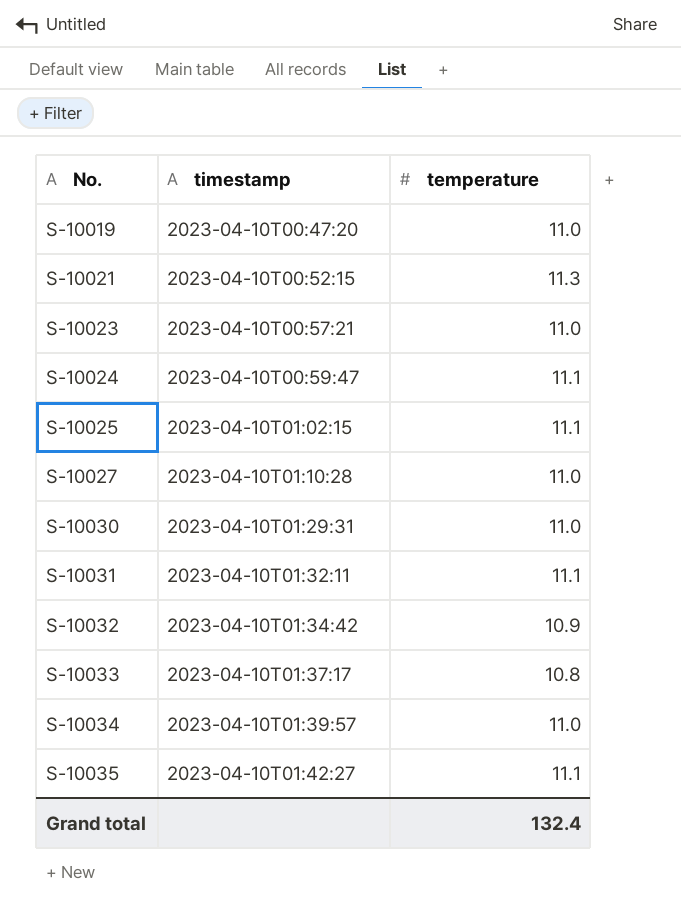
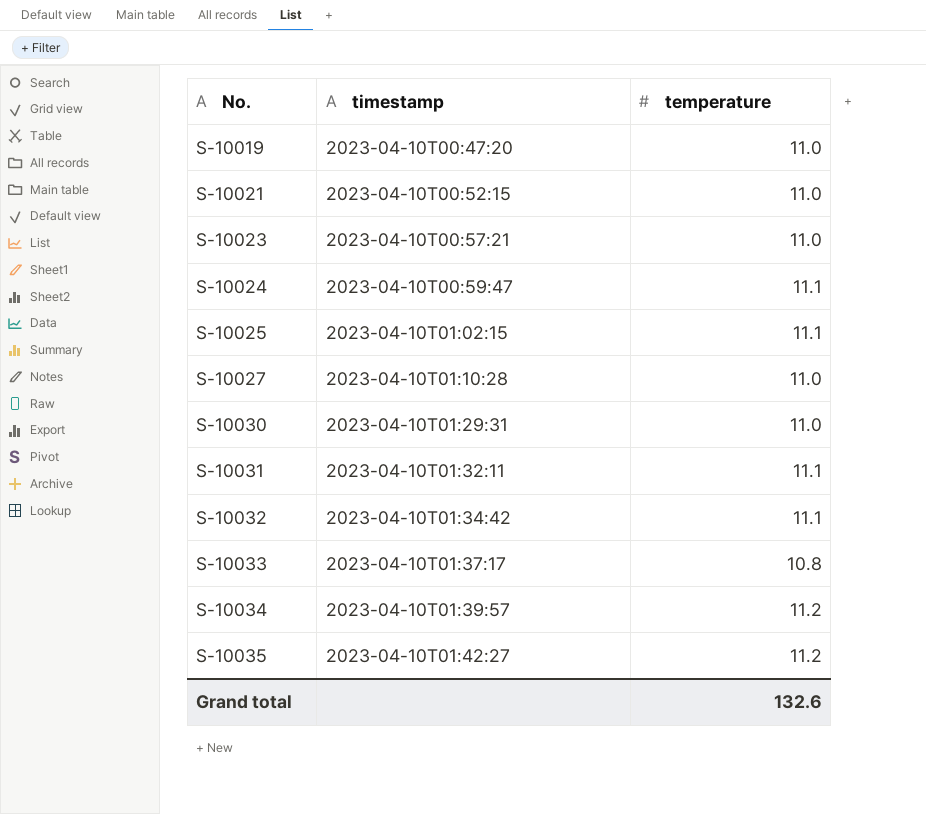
S-10021 | temperature: 11.3 -> 11.0
S-10032 | temperature: 10.9 -> 11.1
S-10034 | temperature: 11.0 -> 11.2
S-10035 | temperature: 11.1 -> 11.2
Grand total | temperature: 132.4 -> 132.6

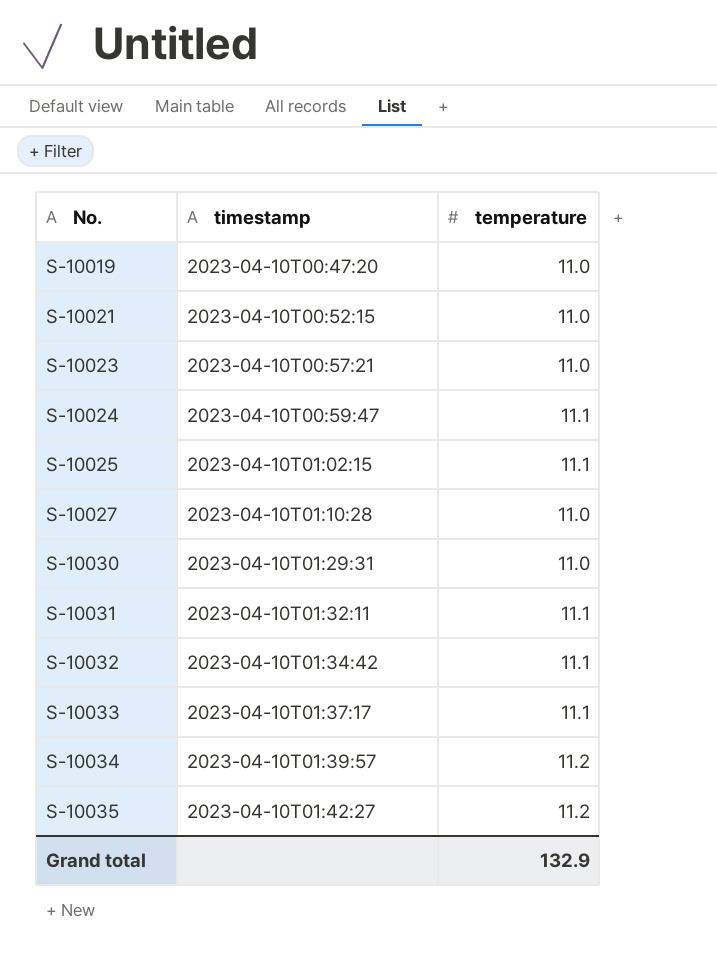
S-10033 | temperature: 10.8 -> 11.1
Grand total | temperature: 132.6 -> 132.9

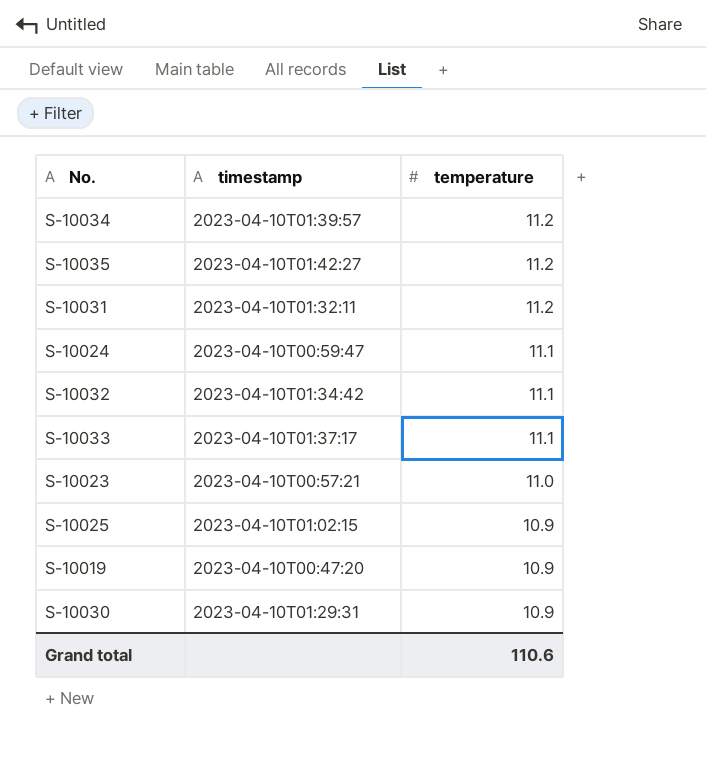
row order: No. ascending -> temperature descending
row S-10021: 2023-04-10T00:52:15 | 11.0 -> none
row S-10027: 2023-04-10T01:10:28 | 11.0 -> none
S-10031 | temperature: 11.1 -> 11.2
S-10025 | temperature: 11.1 -> 10.9
S-10019 | temperature: 11.0 -> 10.9
S-10030 | temperature: 11.0 -> 10.9
Grand total | temperature: 132.9 -> 110.6

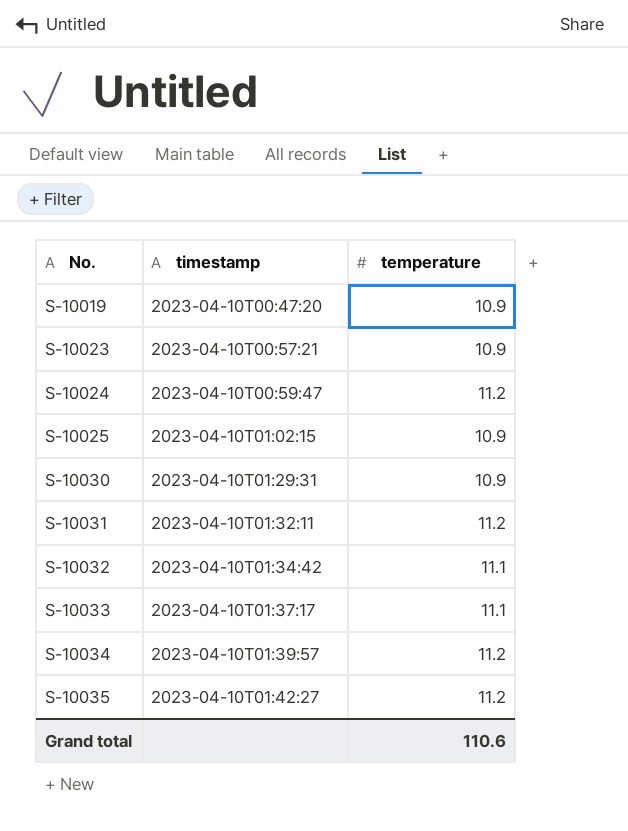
row order: temperature descending -> No. ascending
S-10023 | temperature: 11.0 -> 10.9
S-10024 | temperature: 11.1 -> 11.2

